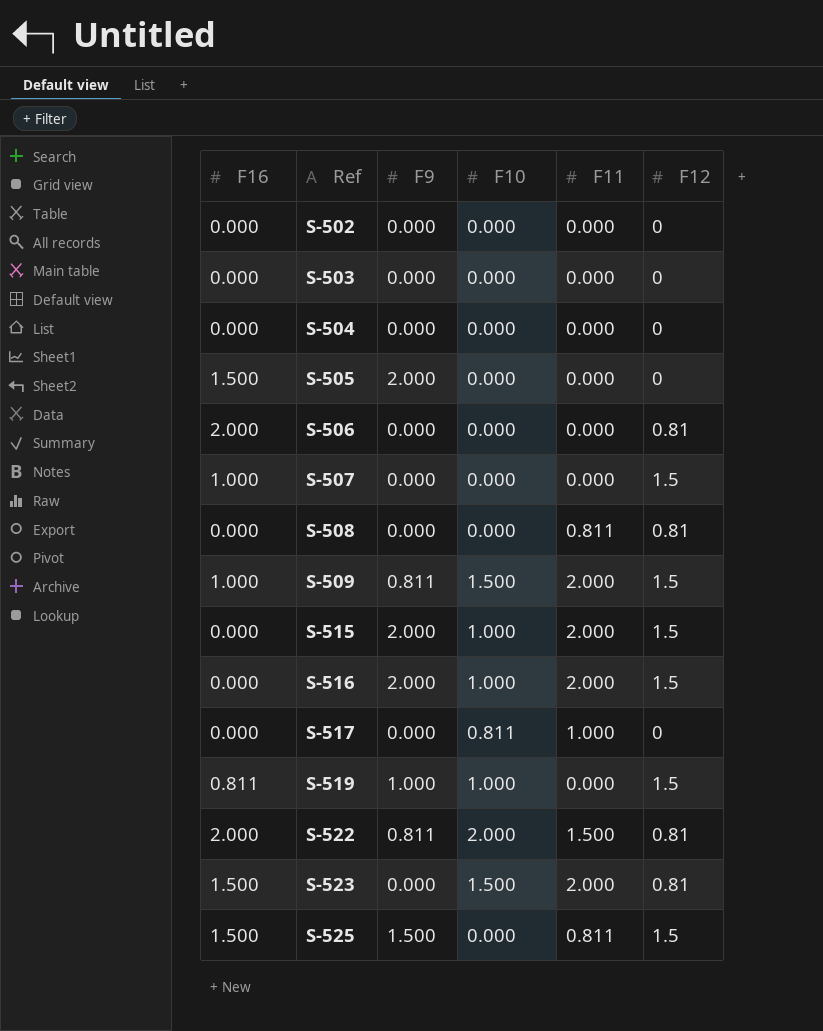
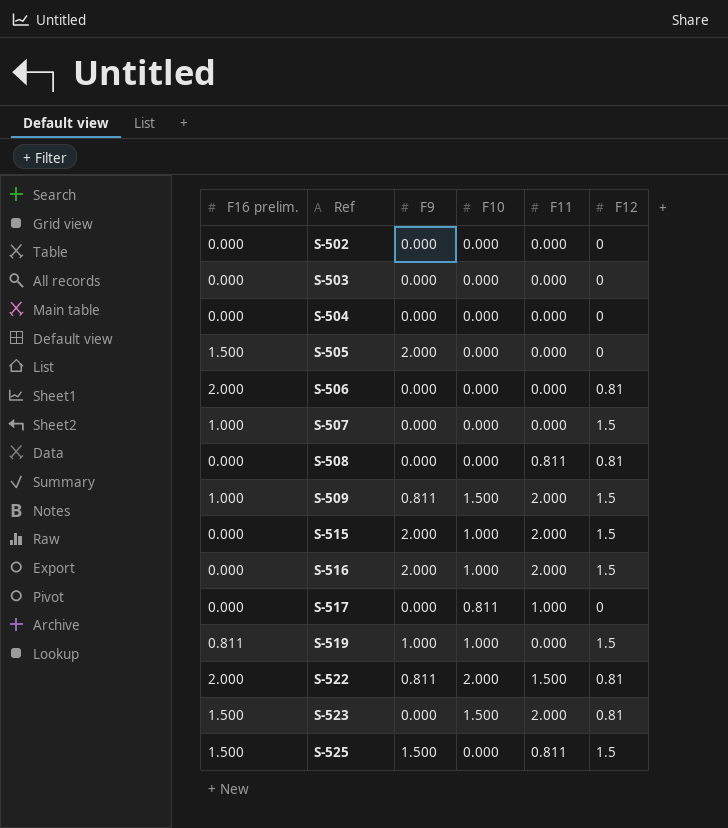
column name: F16 -> F16 prelim.

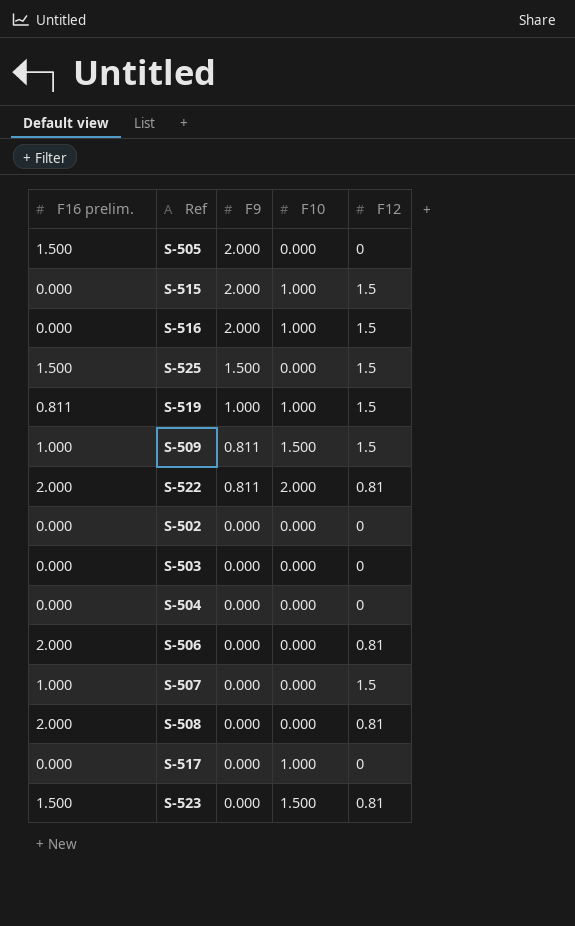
row order: Ref ascending -> F9 descending
column F11 | position: 5 -> none
S-508 | F16 prelim.: 0.000 -> 2.000
S-517 | F10: 0.811 -> 1.000

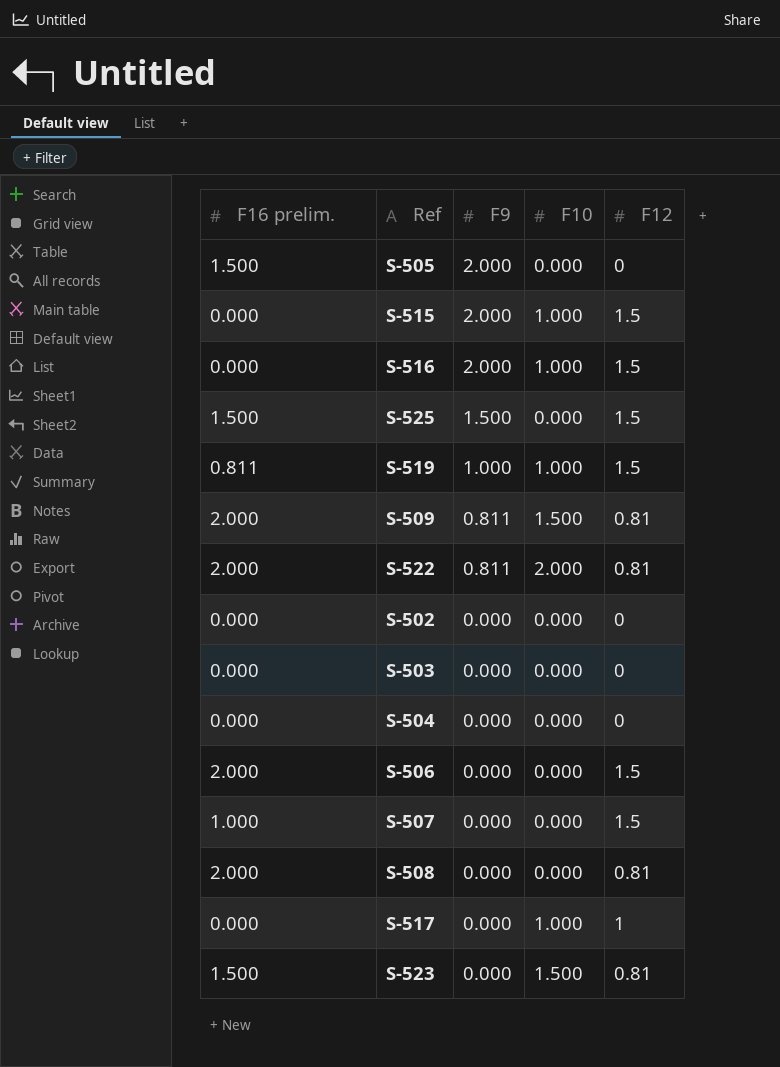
S-509 | F16 prelim.: 1.000 -> 2.000
S-509 | F12: 1.5 -> 0.81
S-506 | F12: 0.81 -> 1.5
S-517 | F12: 0 -> 1

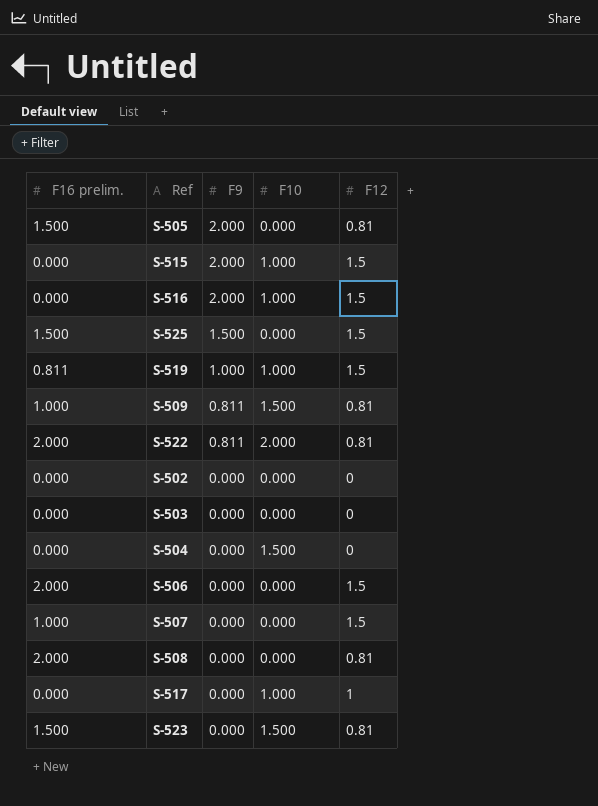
S-505 | F12: 0 -> 0.81
S-509 | F16 prelim.: 2.000 -> 1.000
S-504 | F10: 0.000 -> 1.500

